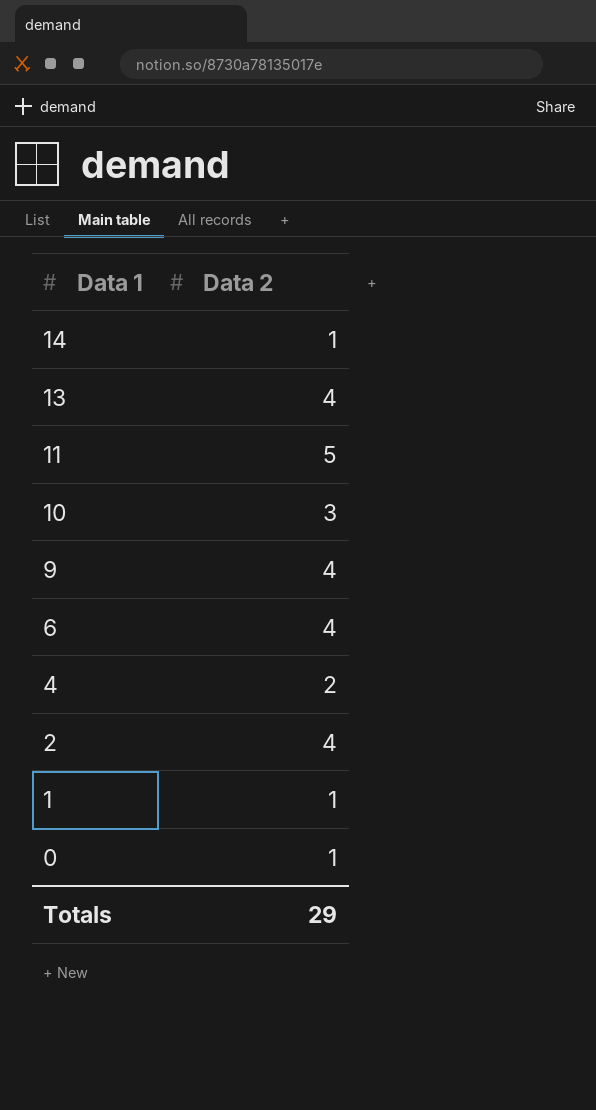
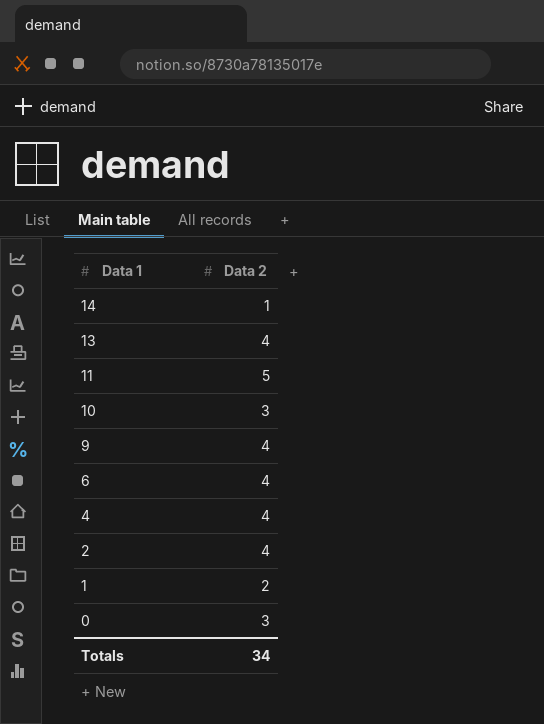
4 | Data 2: 2 -> 4
1 | Data 2: 1 -> 2
0 | Data 2: 1 -> 3
Totals | Data 2: 29 -> 34

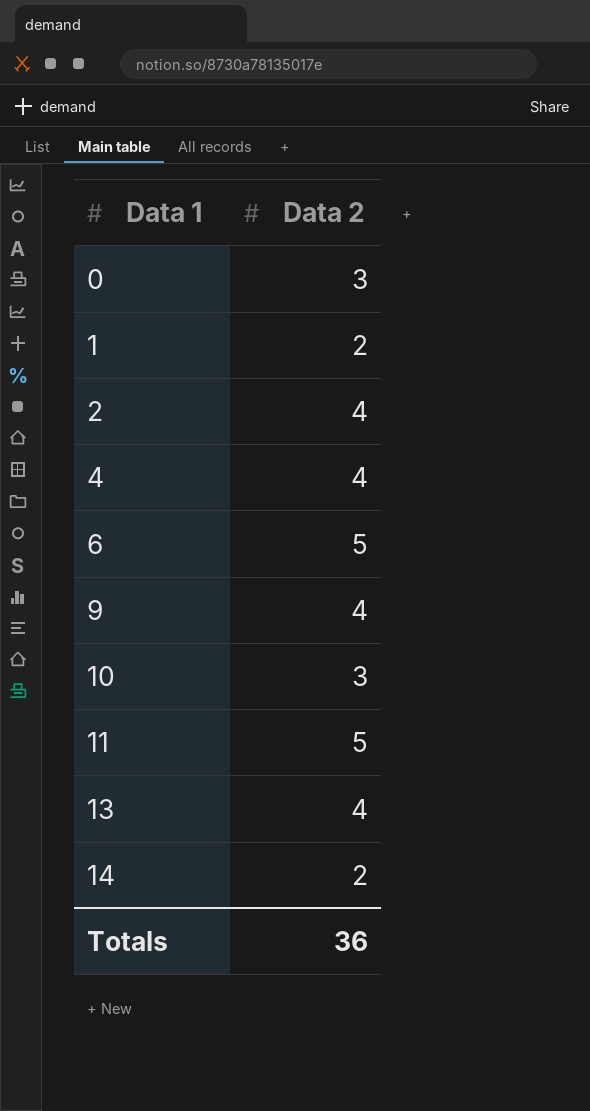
row order: Data 1 descending -> Data 1 ascending
6 | Data 2: 4 -> 5
14 | Data 2: 1 -> 2
Totals | Data 2: 34 -> 36

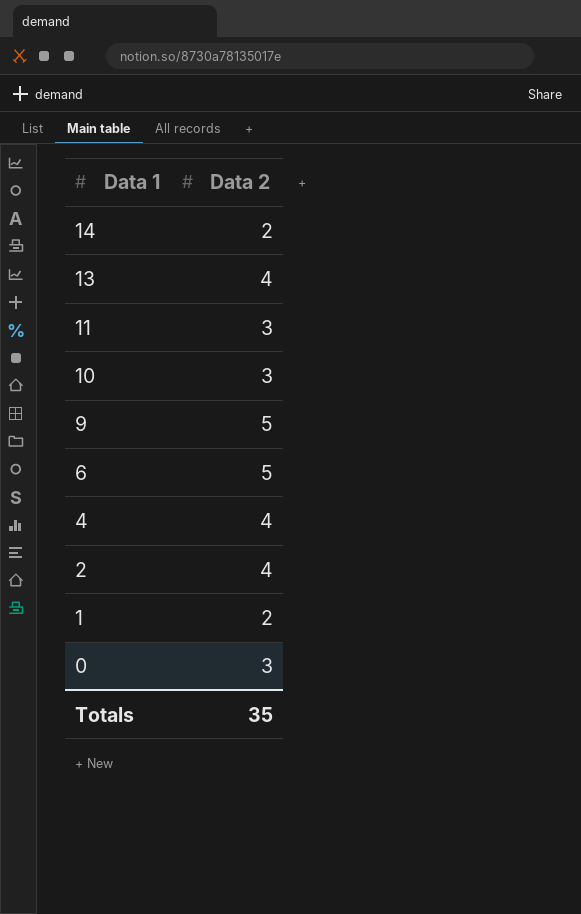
row order: Data 1 ascending -> Data 1 descending
11 | Data 2: 5 -> 3
9 | Data 2: 4 -> 5
Totals | Data 2: 36 -> 35

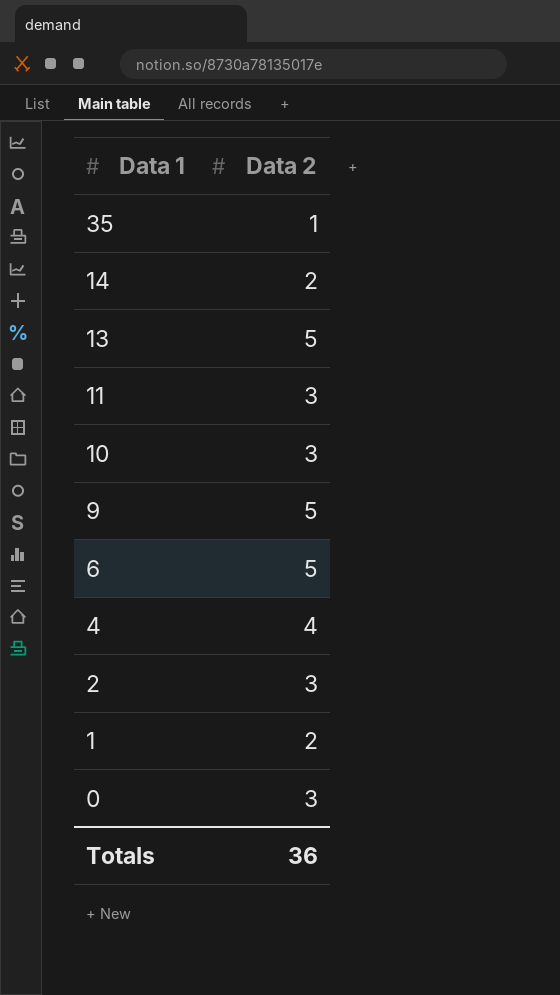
row 35: none -> 1
13 | Data 2: 4 -> 5
2 | Data 2: 4 -> 3
Totals | Data 2: 35 -> 36

